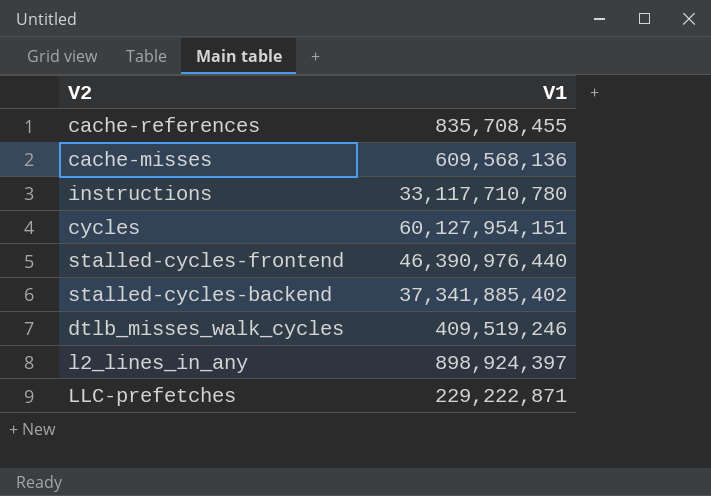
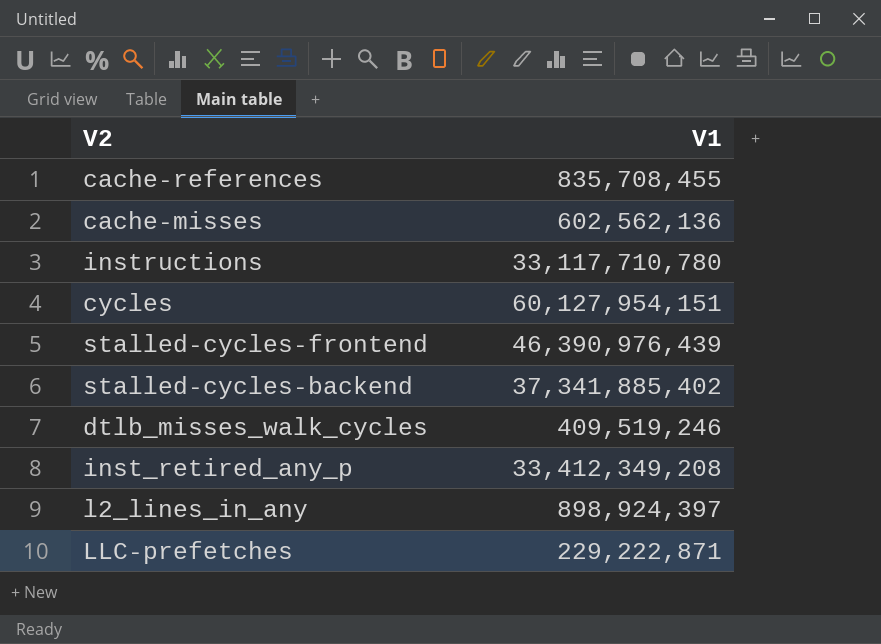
cache-misses | V1: 609,568,136 -> 602,562,136
stalled-cycles-frontend | V1: 46,390,976,440 -> 46,390,976,439
row inst_retired_any_p: none -> 33,412,349,208

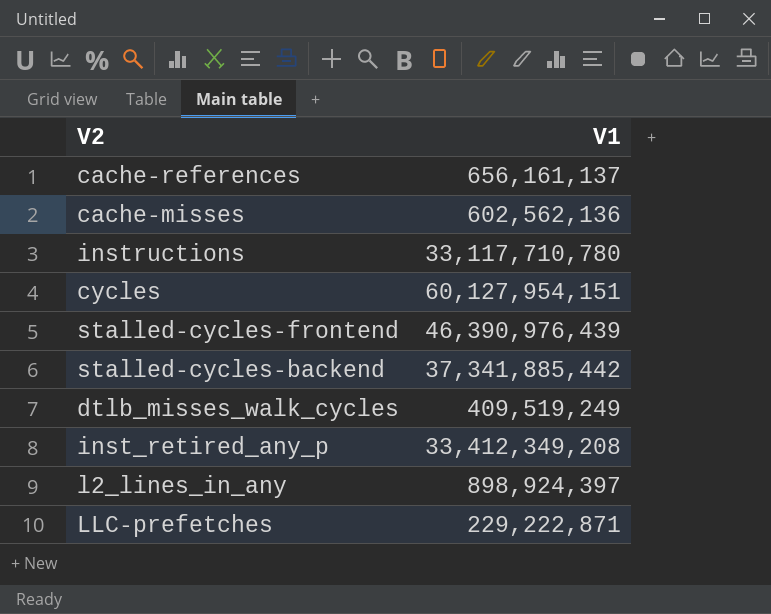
cache-references | V1: 835,708,455 -> 656,161,137
stalled-cycles-backend | V1: 37,341,885,402 -> 37,341,885,442
dtlb_misses_walk_cycles | V1: 409,519,246 -> 409,519,249

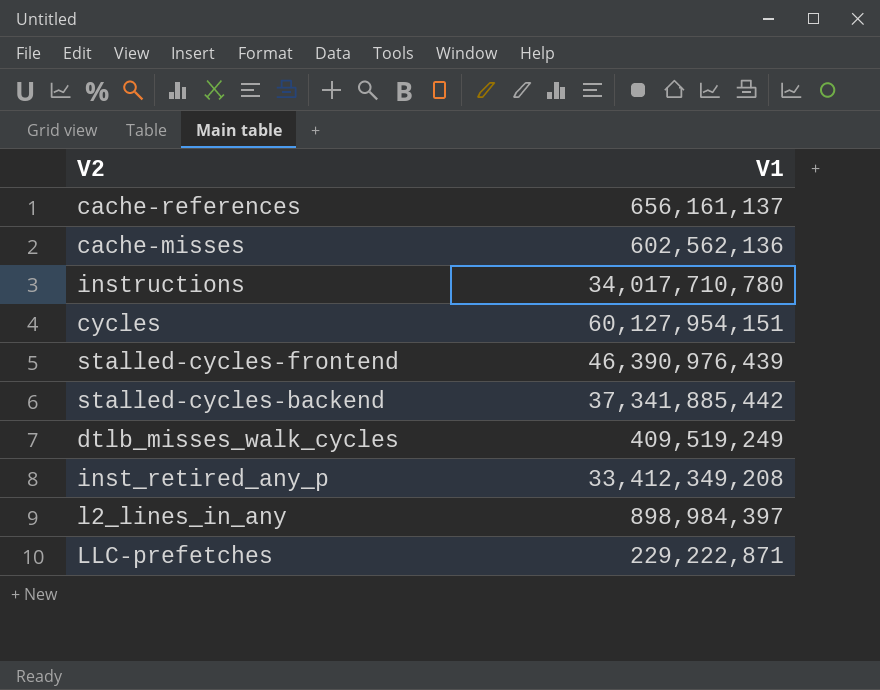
instructions | V1: 33,117,710,780 -> 34,017,710,780
l2_lines_in_any | V1: 898,924,397 -> 898,984,397

